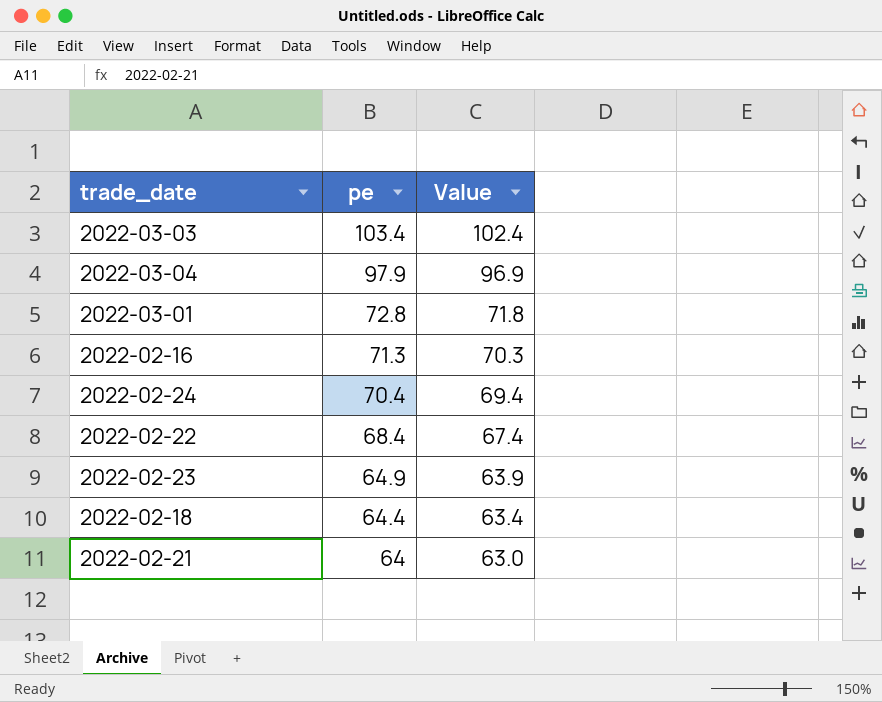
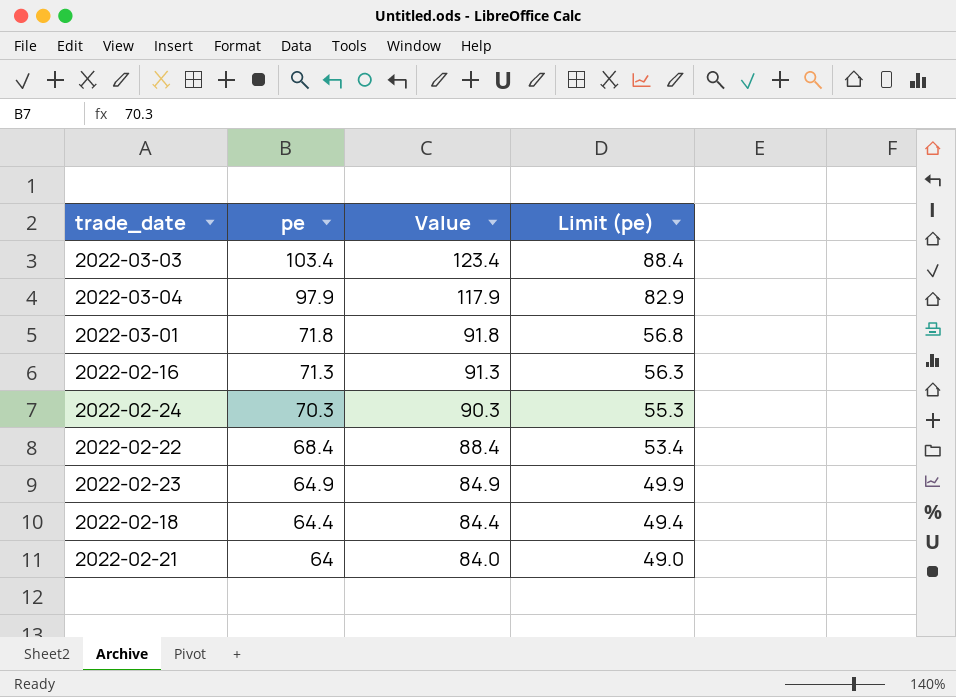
column Value | formula: [pe] - 1 -> [pe] + 20
column Limit (pe) | formula: none -> [pe] - 15
2022-03-01 | pe: 72.8 -> 71.8
2022-02-24 | pe: 70.4 -> 70.3

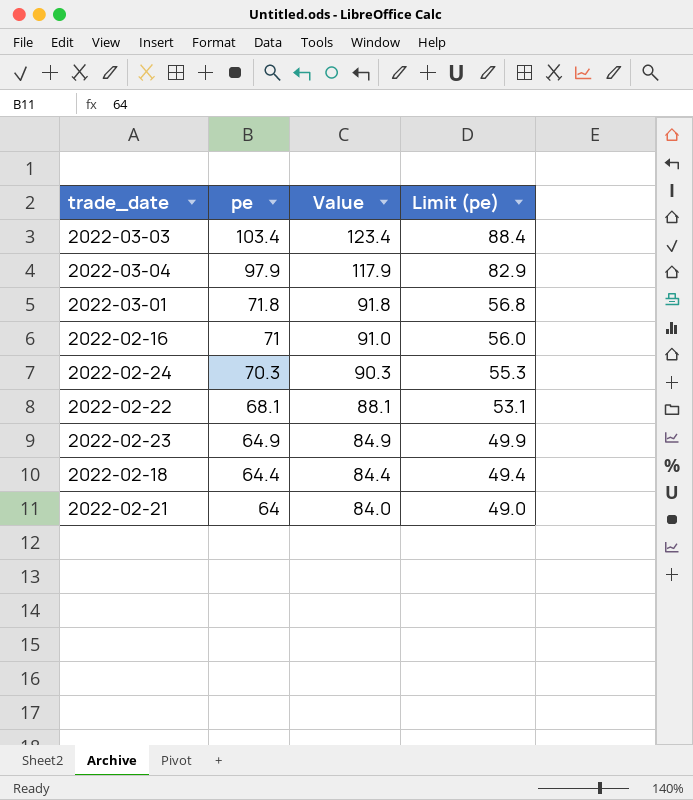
2022-02-16 | pe: 71.3 -> 71
2022-02-16 | Value: 91.3 -> 91.0
2022-02-16 | Limit (pe): 56.3 -> 56.0
2022-02-22 | pe: 68.4 -> 68.1
2022-02-22 | Value: 88.4 -> 88.1
2022-02-22 | Limit (pe): 53.4 -> 53.1

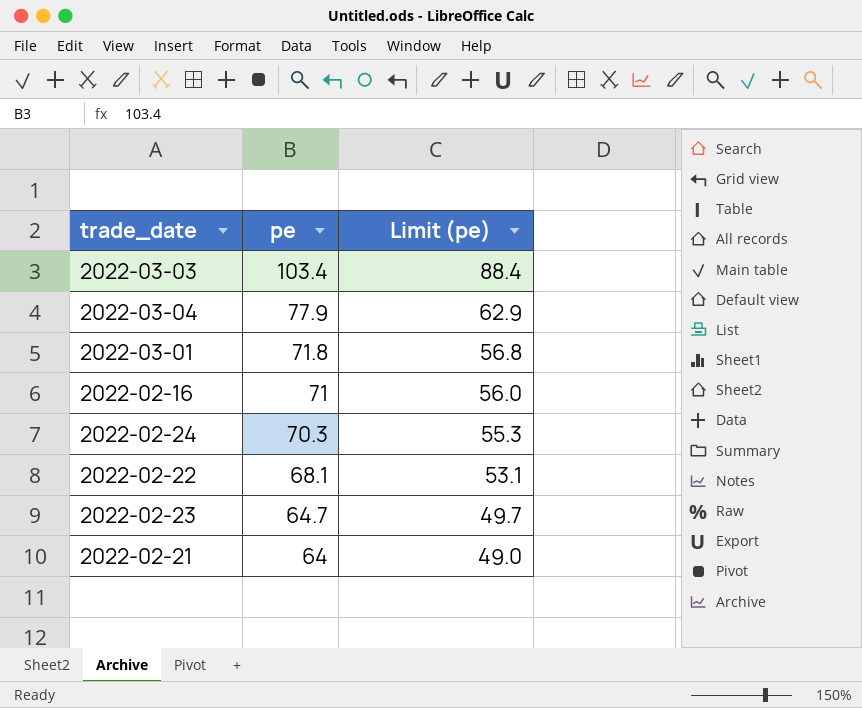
column Value | formula: [pe] + 20 -> none
row 2022-02-18: 64.4 | 84.4 | 49.4 -> none
2022-03-04 | pe: 97.9 -> 77.9
2022-03-04 | Limit (pe): 82.9 -> 62.9
2022-02-23 | pe: 64.9 -> 64.7
2022-02-23 | Limit (pe): 49.9 -> 49.7

